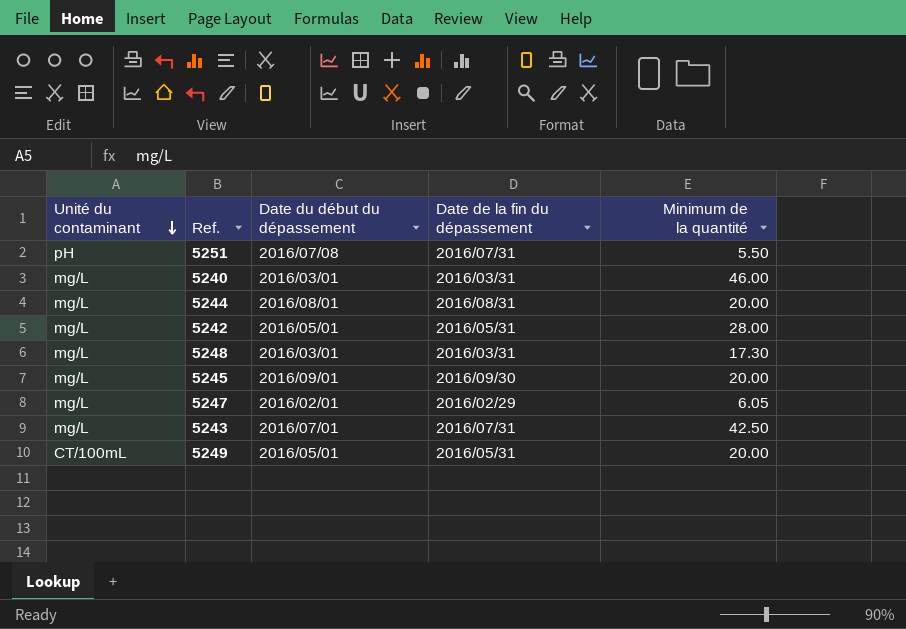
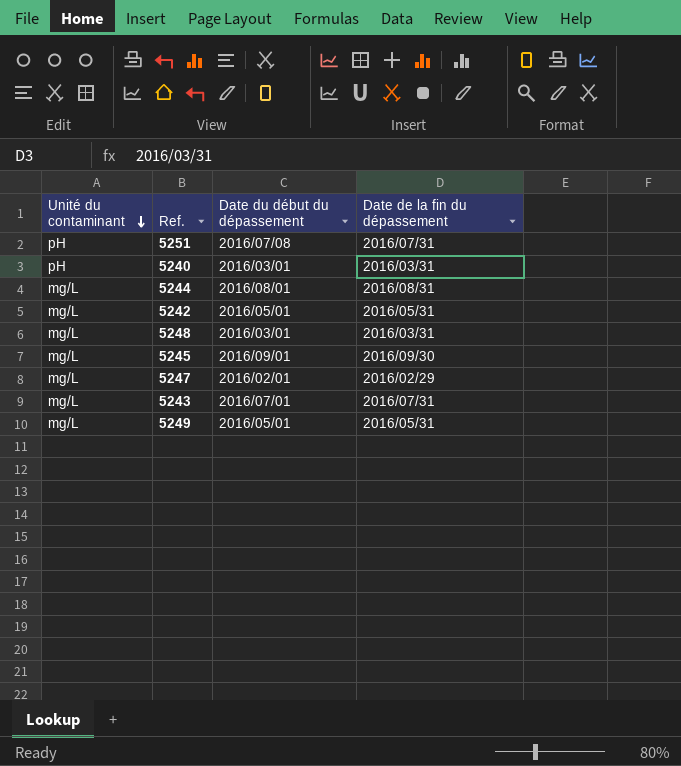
column Minimum de la quantité | position: 5 -> none
5240 | Unité du contaminant: mg/L -> pH
5249 | Unité du contaminant: CT/100mL -> mg/L

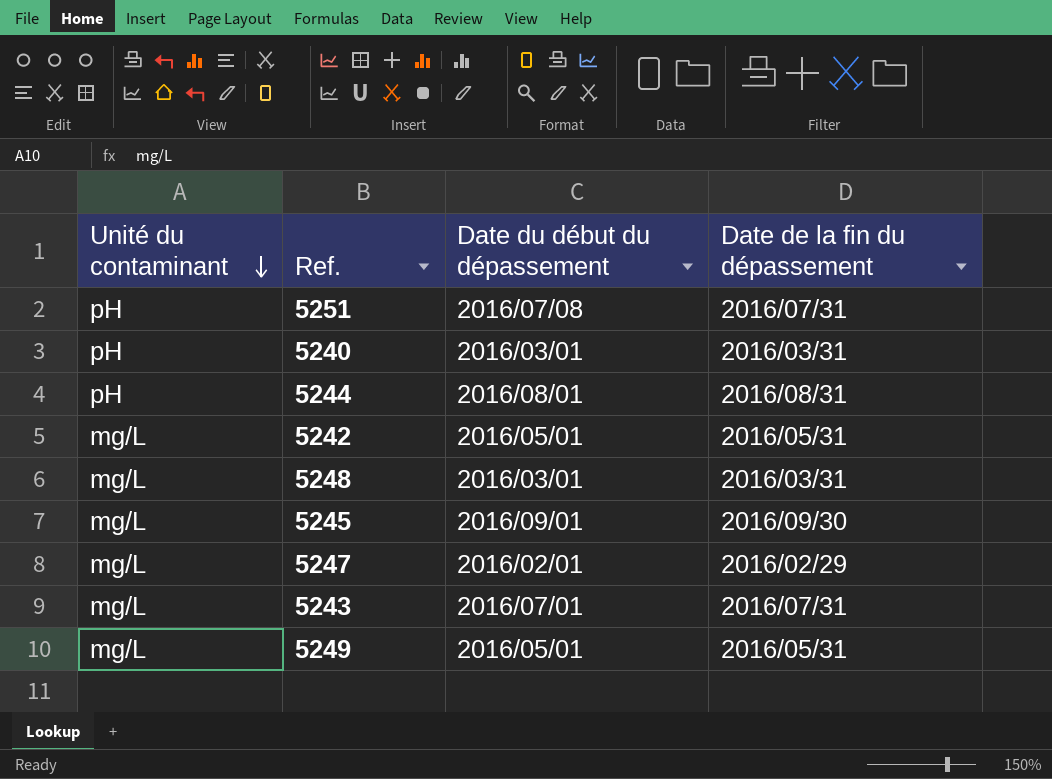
5244 | Unité du contaminant: mg/L -> pH

